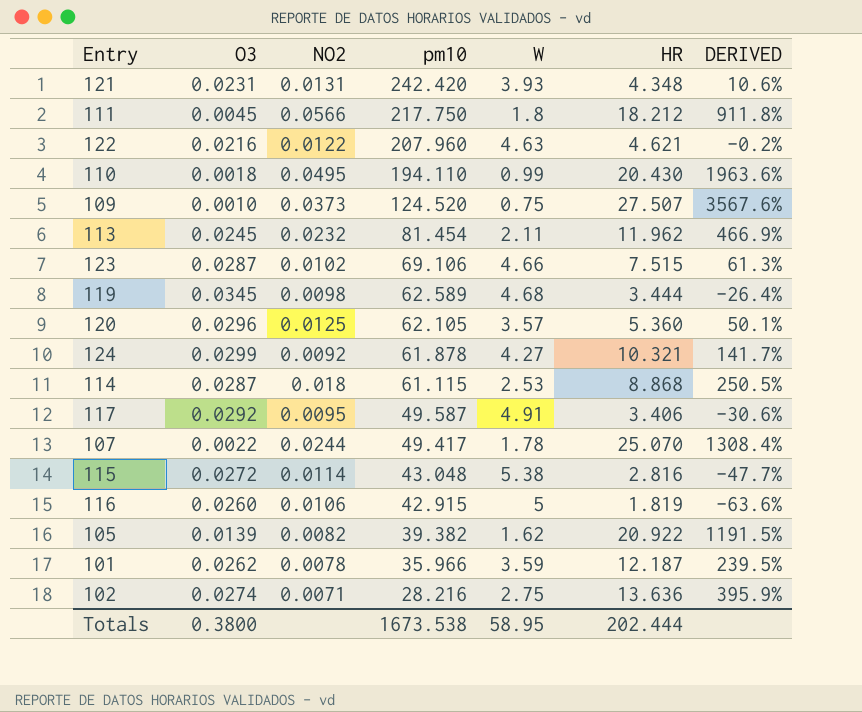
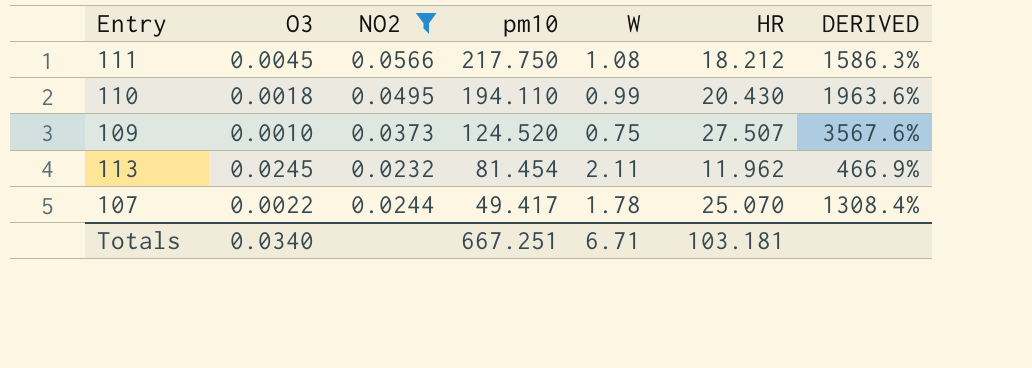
filter: none -> NO2 >= 0.0232
111 | W: 1.8 -> 1.08
111 | DERIVED: 911.8% -> 1586.3%
Totals | O3: 0.3800 -> 0.0340
Totals | pm10: 1673.538 -> 667.251
Totals | W: 58.95 -> 6.71
Totals | HR: 202.444 -> 103.181

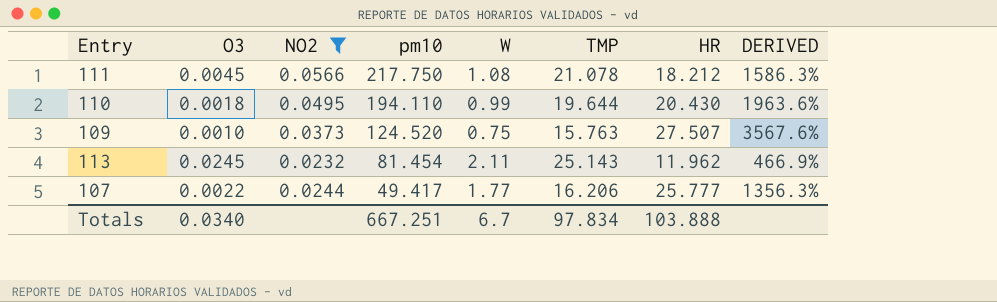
column TMP | position: none -> 6
107 | W: 1.78 -> 1.77
107 | HR: 25.070 -> 25.777
107 | DERIVED: 1308.4% -> 1356.3%
Totals | W: 6.71 -> 6.7
Totals | HR: 103.181 -> 103.888

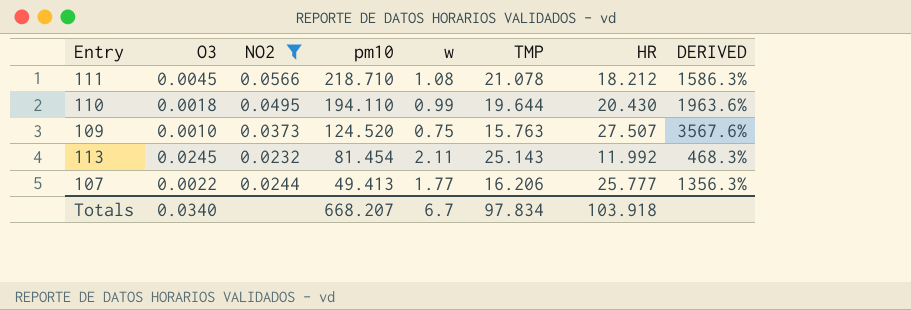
column name: W -> w
111 | pm10: 217.750 -> 218.710
113 | HR: 11.962 -> 11.992
113 | DERIVED: 466.9% -> 468.3%
107 | pm10: 49.417 -> 49.413
Totals | pm10: 667.251 -> 668.207
Totals | HR: 103.888 -> 103.918

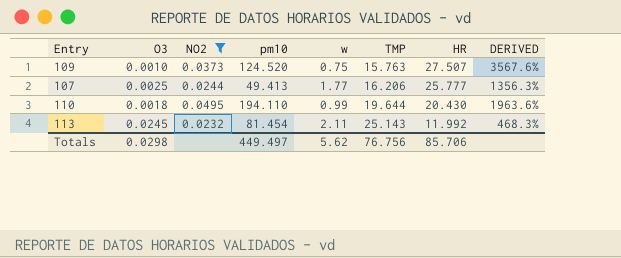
row order: pm10 descending -> TMP ascending
row 111: 0.0045 | 0.0566 | 218.710 | 1.08 | 21.078 | 18.212 | 1586.3% -> none
107 | O3: 0.0022 -> 0.0025
Totals | O3: 0.0340 -> 0.0298
Totals | pm10: 668.207 -> 449.497
Totals | w: 6.7 -> 5.62
Totals | TMP: 97.834 -> 76.756
Totals | HR: 103.918 -> 85.706

